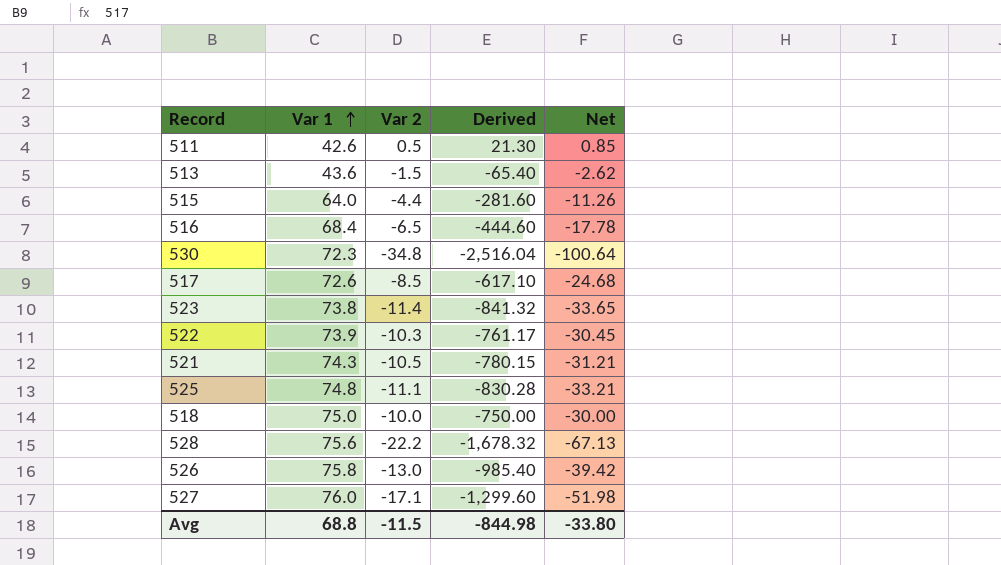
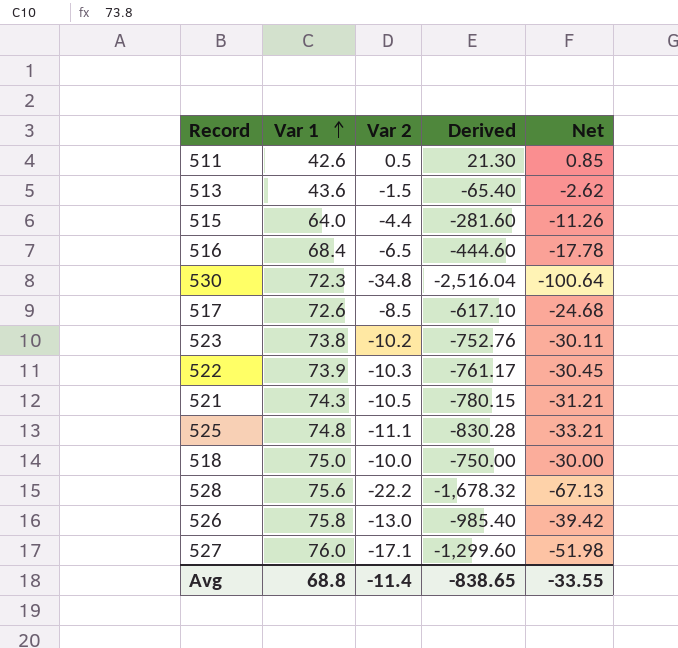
523 | Var 2: -11.4 -> -10.2
523 | Derived: -841.32 -> -752.76
523 | Net: -33.65 -> -30.11
Avg | Var 2: -11.5 -> -11.4
Avg | Derived: -844.98 -> -838.65
Avg | Net: -33.80 -> -33.55

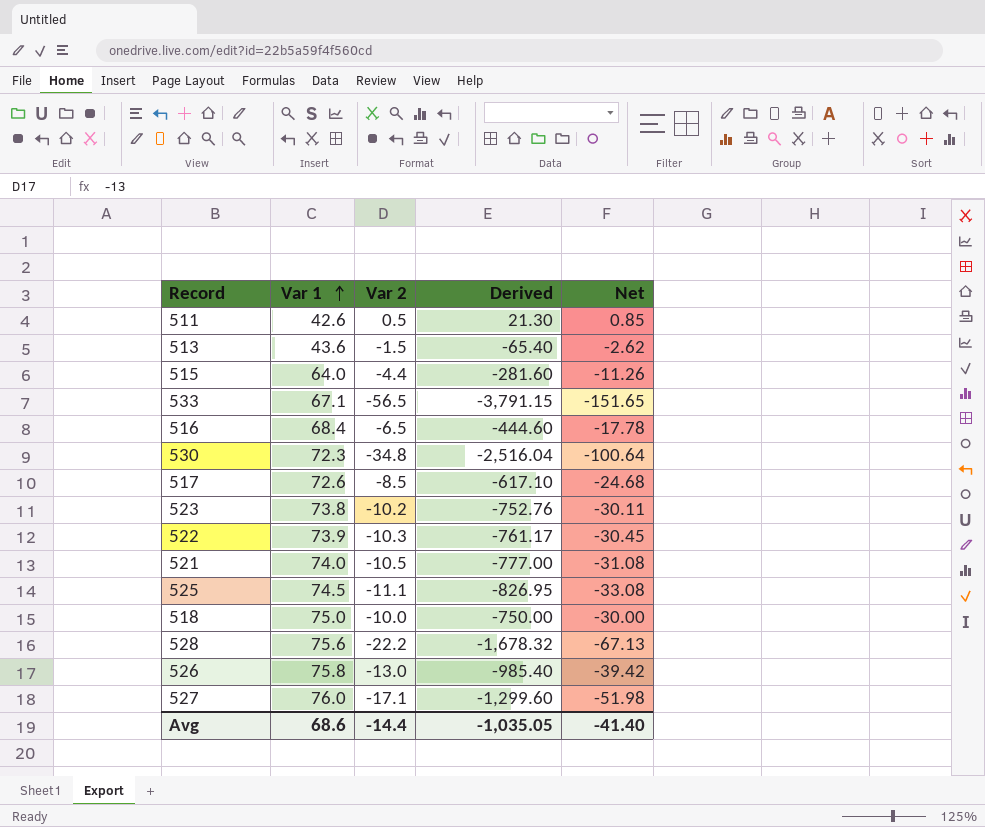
row 533: none -> 67.1 | -56.5 | -3,791.15 | -151.65
521 | Var 1: 74.3 -> 74.0
521 | Derived: -780.15 -> -777.00
521 | Net: -31.21 -> -31.08
525 | Var 1: 74.8 -> 74.5
525 | Derived: -830.28 -> -826.95
525 | Net: -33.21 -> -33.08
Avg | Var 1: 68.8 -> 68.6
Avg | Var 2: -11.4 -> -14.4
Avg | Derived: -838.65 -> -1,035.05
Avg | Net: -33.55 -> -41.40

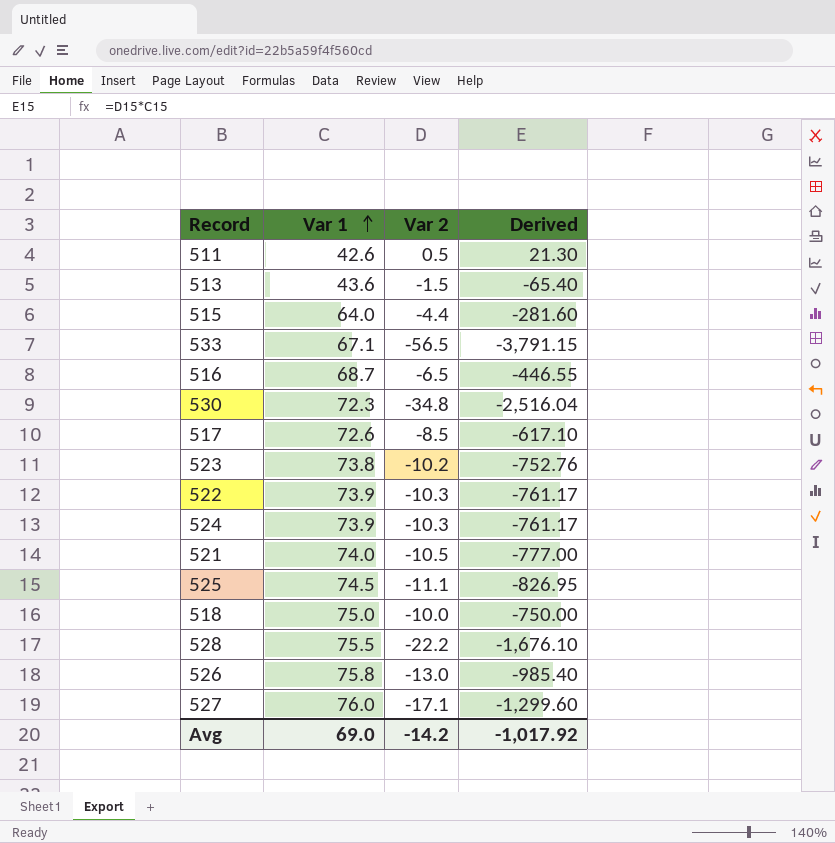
column Net | formula: [Derived] * 0.04 -> none
516 | Var 1: 68.4 -> 68.7
516 | Derived: -444.60 -> -446.55
row 524: none -> 73.9 | -10.3 | -761.17
528 | Var 1: 75.6 -> 75.5
528 | Derived: -1,678.32 -> -1,676.10
Avg | Var 1: 68.6 -> 69.0
Avg | Var 2: -14.4 -> -14.2
Avg | Derived: -1,035.05 -> -1,017.92

